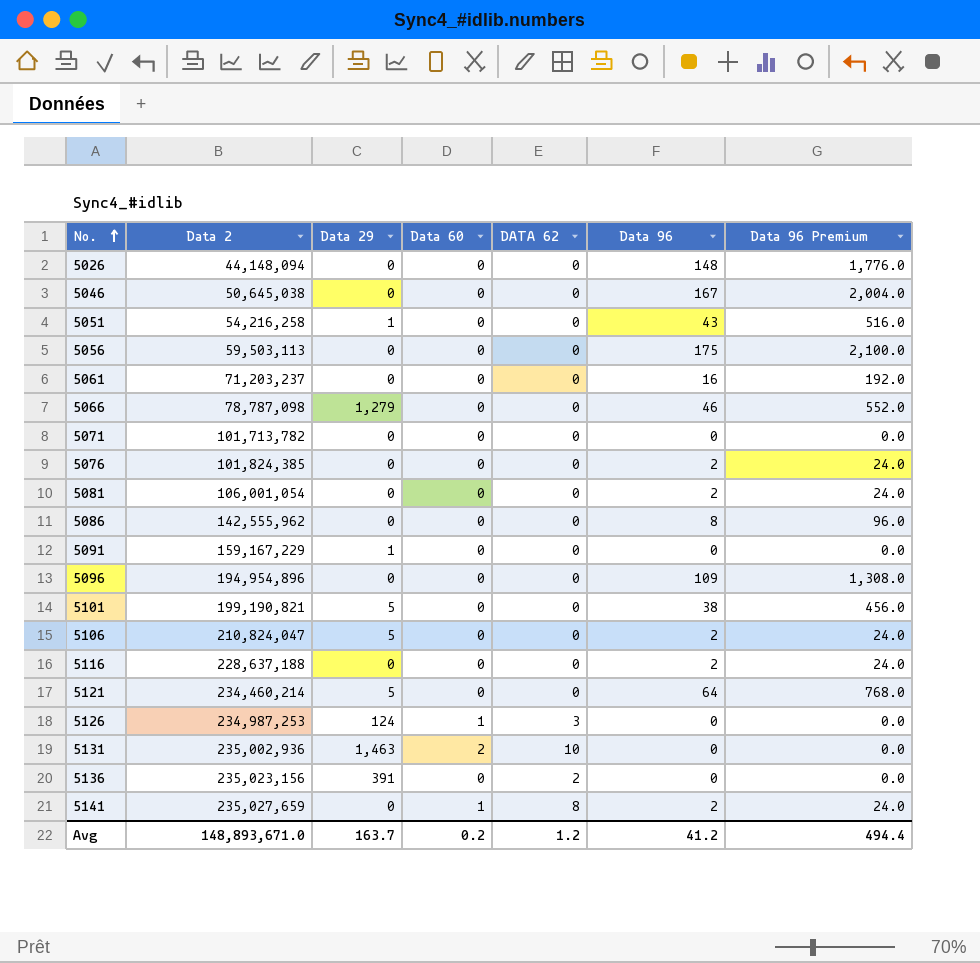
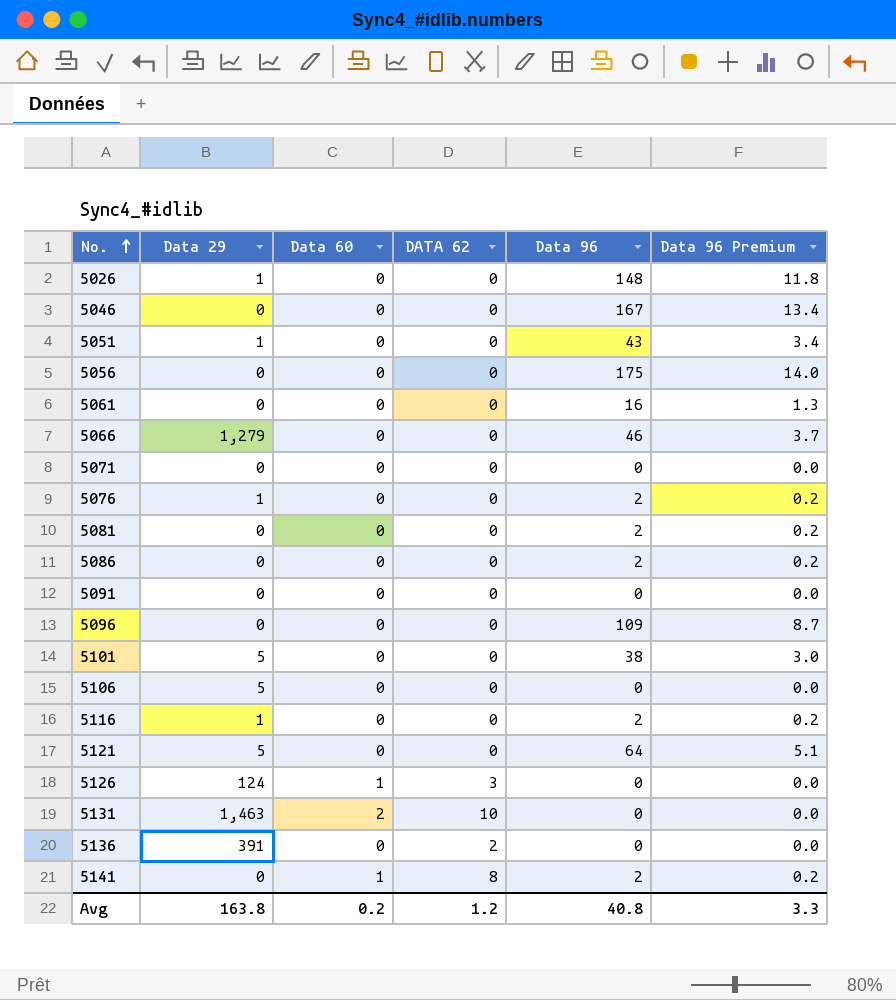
column Data 2 | position: 2 -> none
column Data 96 Premium | formula: [Data 96] * 12 -> [Data 96] * 0.08
5026 | Data 29: 0 -> 1
5076 | Data 29: 0 -> 1
5086 | Data 96: 8 -> 2
5091 | Data 29: 1 -> 0
5106 | Data 96: 2 -> 0
5116 | Data 29: 0 -> 1
Avg | Data 29: 163.7 -> 163.8
Avg | Data 96: 41.2 -> 40.8
Avg | Data 96 Premium: 494.4 -> 3.3

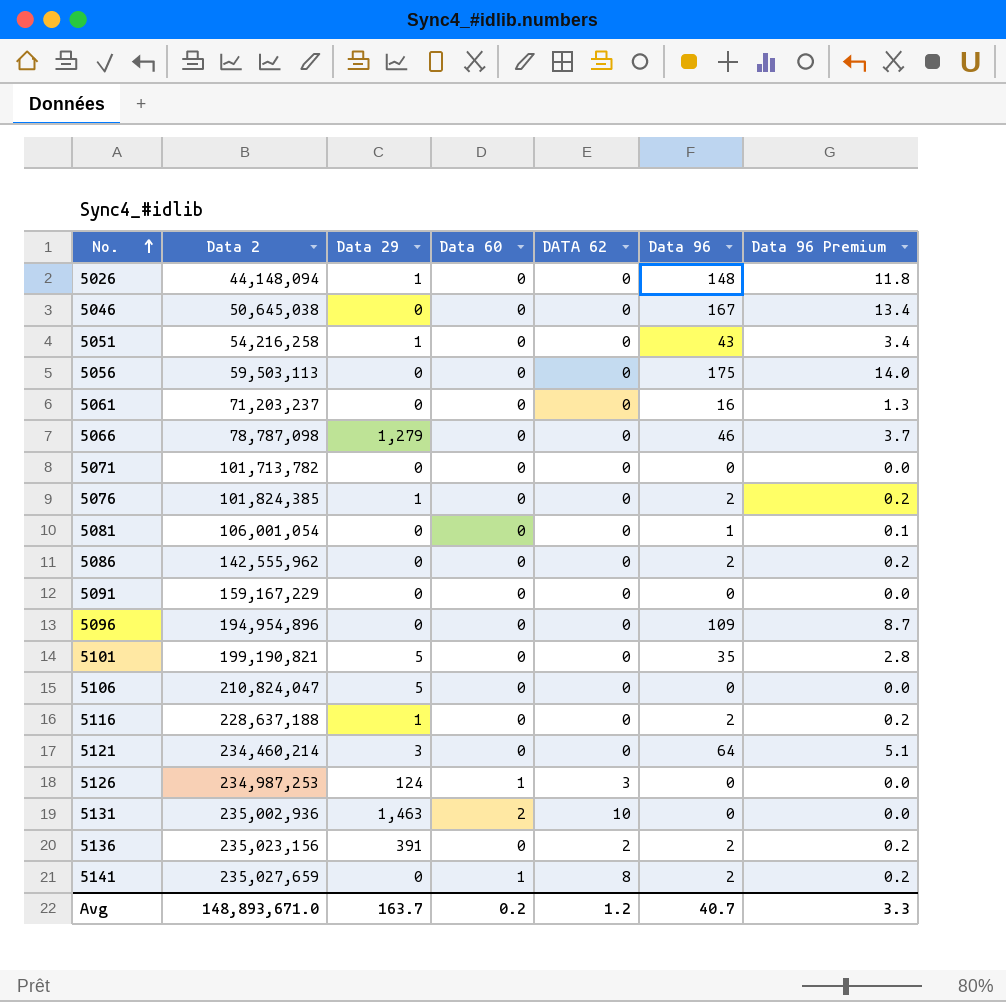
column Data 2 | position: none -> 2
5081 | Data 96: 2 -> 1
5081 | Data 96 Premium: 0.2 -> 0.1
5101 | Data 96: 38 -> 35
5101 | Data 96 Premium: 3.0 -> 2.8
5121 | Data 29: 5 -> 3
5136 | Data 96: 0 -> 2
5136 | Data 96 Premium: 0.0 -> 0.2
Avg | Data 29: 163.8 -> 163.7
Avg | Data 96: 40.8 -> 40.7

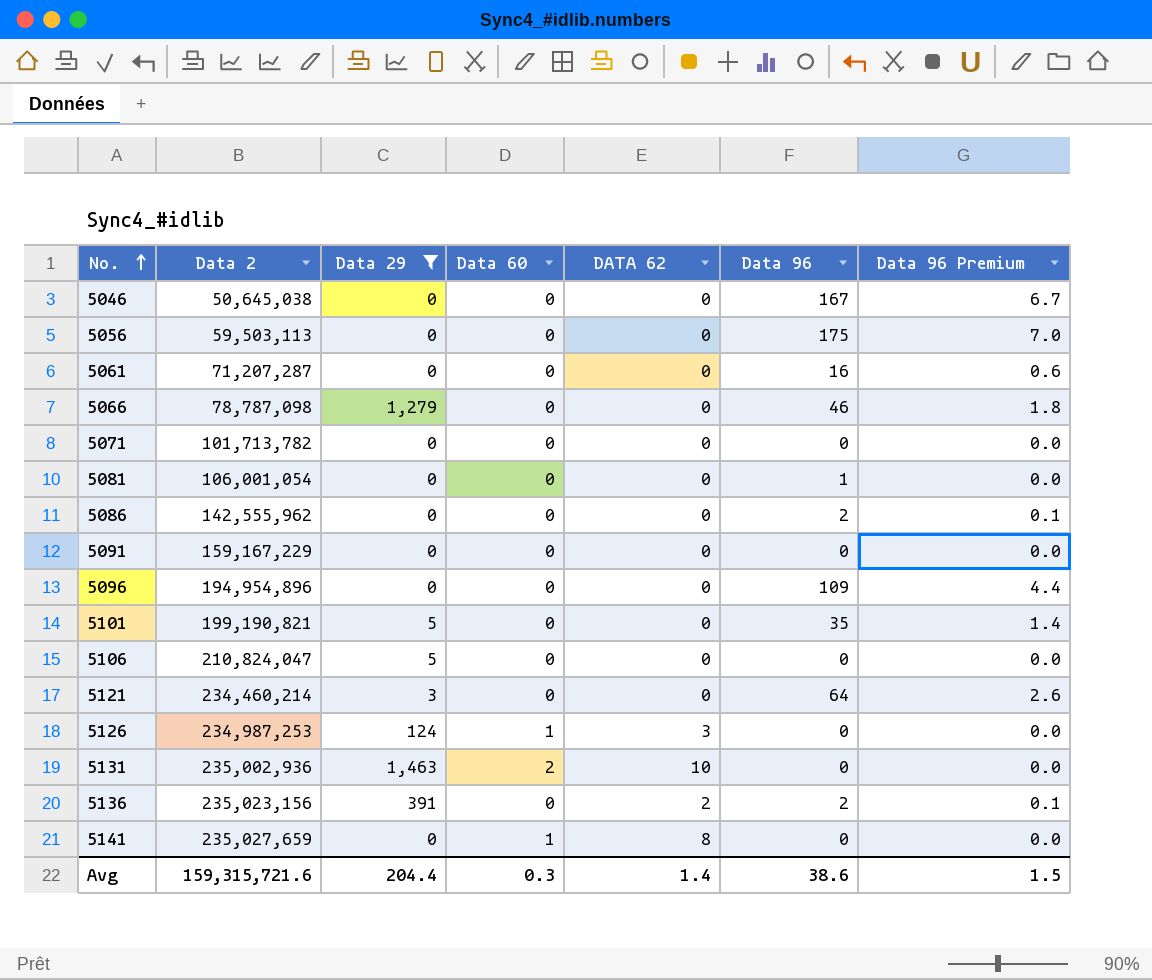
filter: none -> Data 29 != 1
column Data 96 Premium | formula: [Data 96] * 0.08 -> [Data 96] * 0.04
5061 | Data 2: 71,203,237 -> 71,207,287
5141 | Data 96: 2 -> 0
Avg | Data 2: 148,893,671.0 -> 159,315,721.6
Avg | Data 29: 163.7 -> 204.4
Avg | Data 60: 0.2 -> 0.3
Avg | DATA 62: 1.2 -> 1.4
Avg | Data 96: 40.7 -> 38.6
Avg | Data 96 Premium: 3.3 -> 1.5

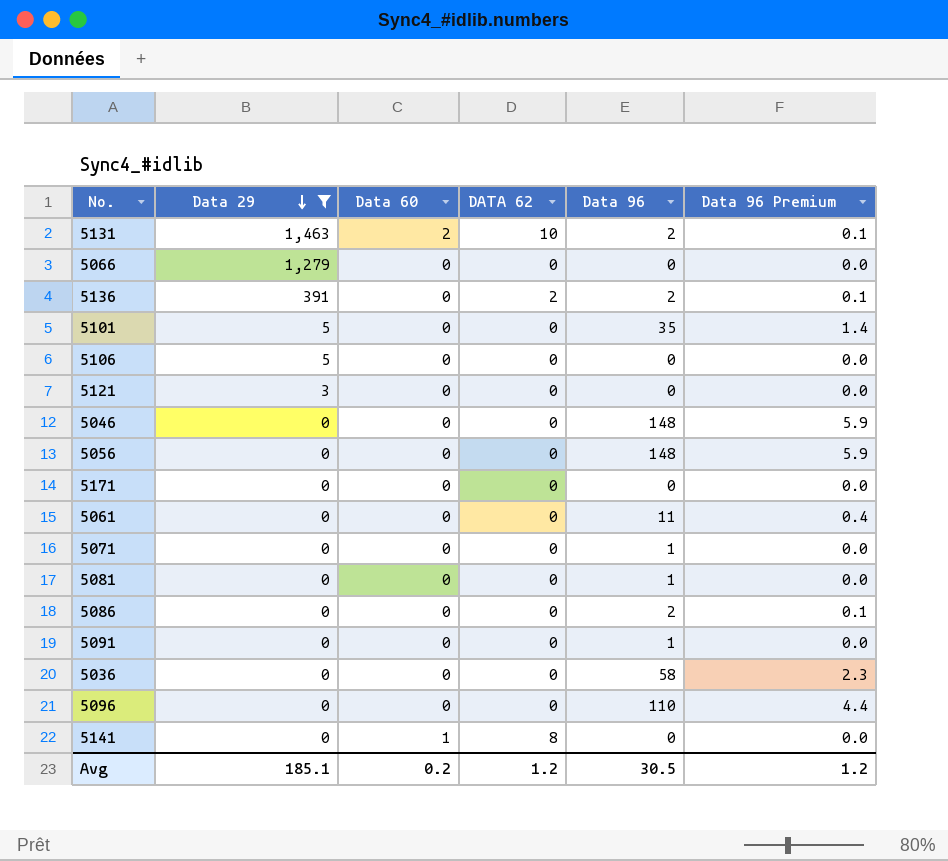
row order: No. ascending -> Data 29 descending
column Data 2 | position: 2 -> none
row 5126: 234,987,253 | 124 | 1 | 3 | 0 | 0.0 -> none
5131 | Data 96: 0 -> 2
5131 | Data 96 Premium: 0.0 -> 0.1
5066 | Data 96: 46 -> 0
5066 | Data 96 Premium: 1.8 -> 0.0
5121 | Data 96: 64 -> 0
5121 | Data 96 Premium: 2.6 -> 0.0
5046 | Data 96: 167 -> 148
5046 | Data 96 Premium: 6.7 -> 5.9
5056 | Data 96: 175 -> 148
5056 | Data 96 Premium: 7.0 -> 5.9
row 5171: none -> 0 | 0 | 0 | 0 | 0.0
5061 | Data 96: 16 -> 11
5061 | Data 96 Premium: 0.6 -> 0.4
5071 | Data 96: 0 -> 1
5091 | Data 96: 0 -> 1
row 5036: none -> 0 | 0 | 0 | 58 | 2.3
5096 | Data 96: 109 -> 110
Avg | Data 29: 204.4 -> 185.1
Avg | Data 60: 0.3 -> 0.2
Avg | DATA 62: 1.4 -> 1.2
Avg | Data 96: 38.6 -> 30.5
Avg | Data 96 Premium: 1.5 -> 1.2

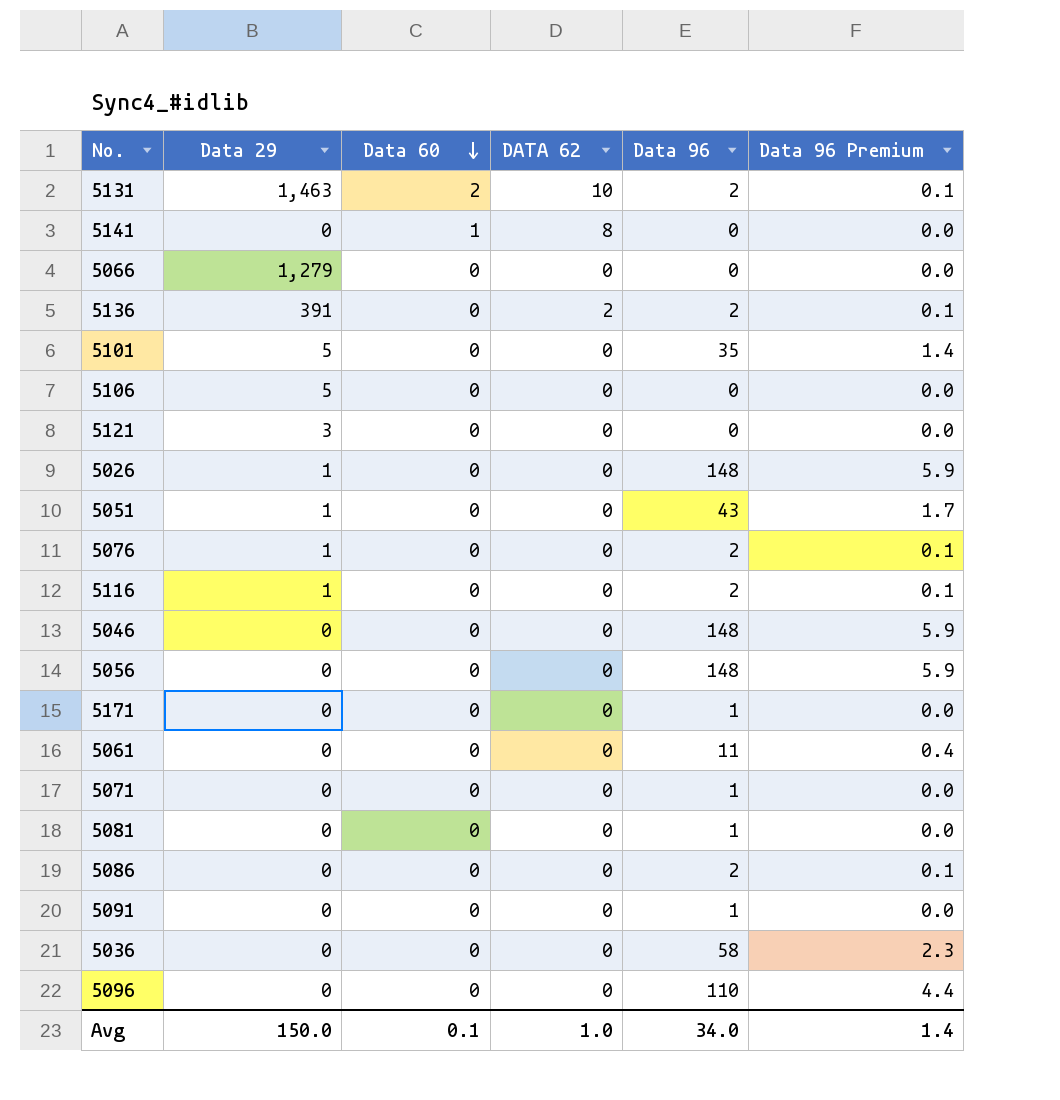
filter: Data 29 != 1 -> none
row order: Data 29 descending -> Data 60 descending
5171 | Data 96: 0 -> 1
Avg | Data 29: 185.1 -> 150.0
Avg | Data 60: 0.2 -> 0.1
Avg | DATA 62: 1.2 -> 1.0
Avg | Data 96: 30.5 -> 34.0
Avg | Data 96 Premium: 1.2 -> 1.4

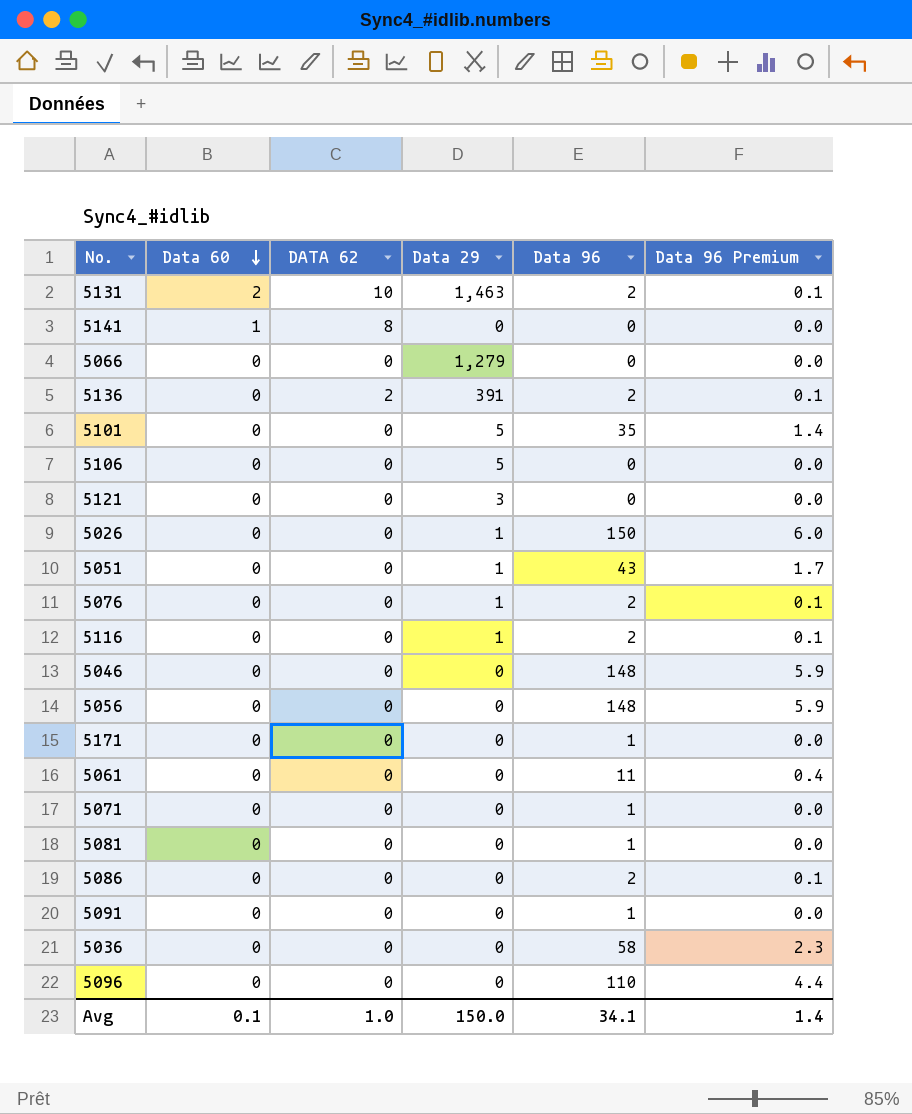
column Data 29 | position: 2 -> 4
5026 | Data 96: 148 -> 150
5026 | Data 96 Premium: 5.9 -> 6.0
Avg | Data 96: 34.0 -> 34.1

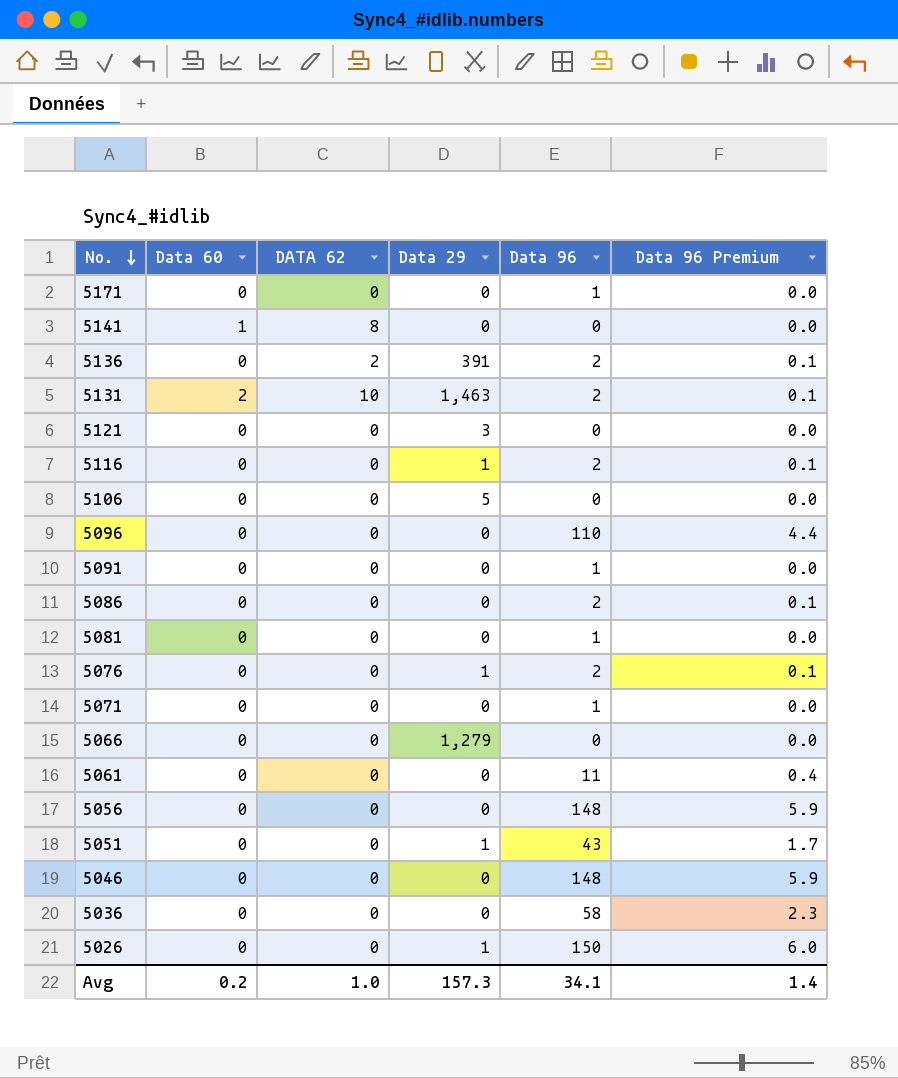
row order: Data 60 descending -> No. descending
row 5101: 0 | 0 | 5 | 35 | 1.4 -> none
Avg | Data 60: 0.1 -> 0.2
Avg | Data 29: 150.0 -> 157.3

